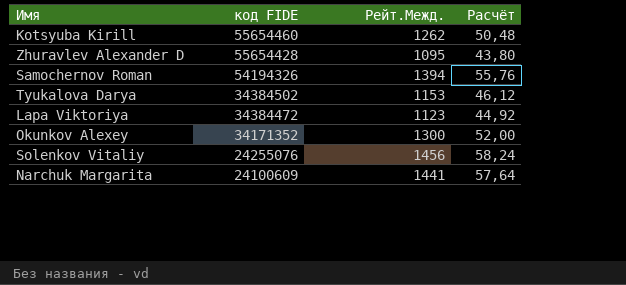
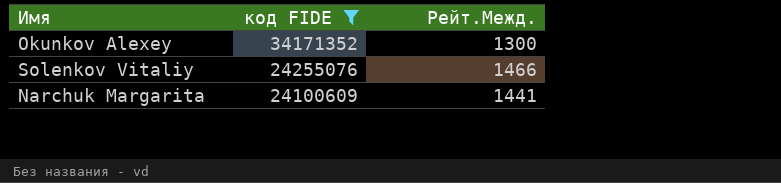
filter: none -> код FIDE <= 34171352
column Расчёт | formula: [Рейт.Межд.] * 0,04 -> none
Solenkov Vitaliy | Рейт.Межд.: 1456 -> 1466

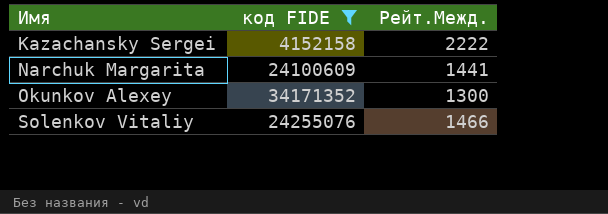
row order: код FIDE descending -> Имя ascending
row Kazachansky Sergei: none -> 4152158 | 2222

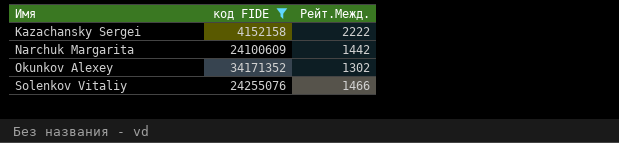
Narchuk Margarita | Рейт.Межд.: 1441 -> 1442
Okunkov Alexey | Рейт.Межд.: 1300 -> 1302

